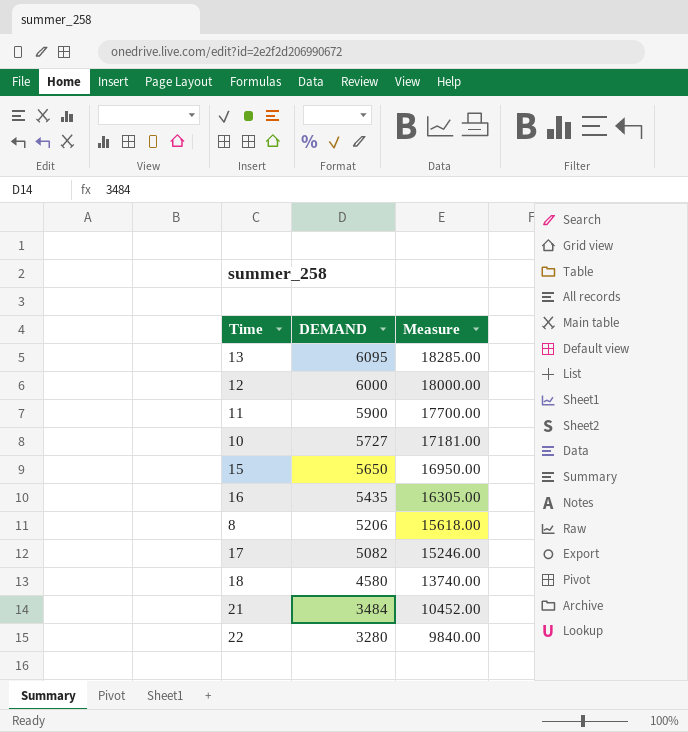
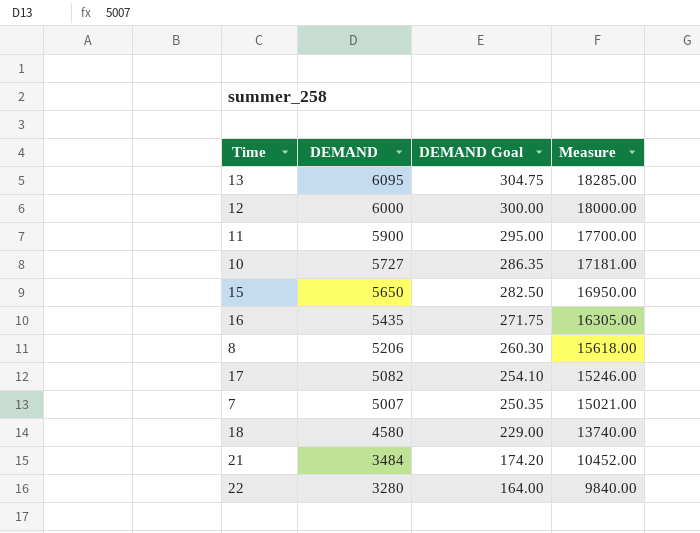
column DEMAND Goal | formula: none -> [DEMAND] * 0.05
row 7: none -> 5007 | 250.35 | 15021.00

